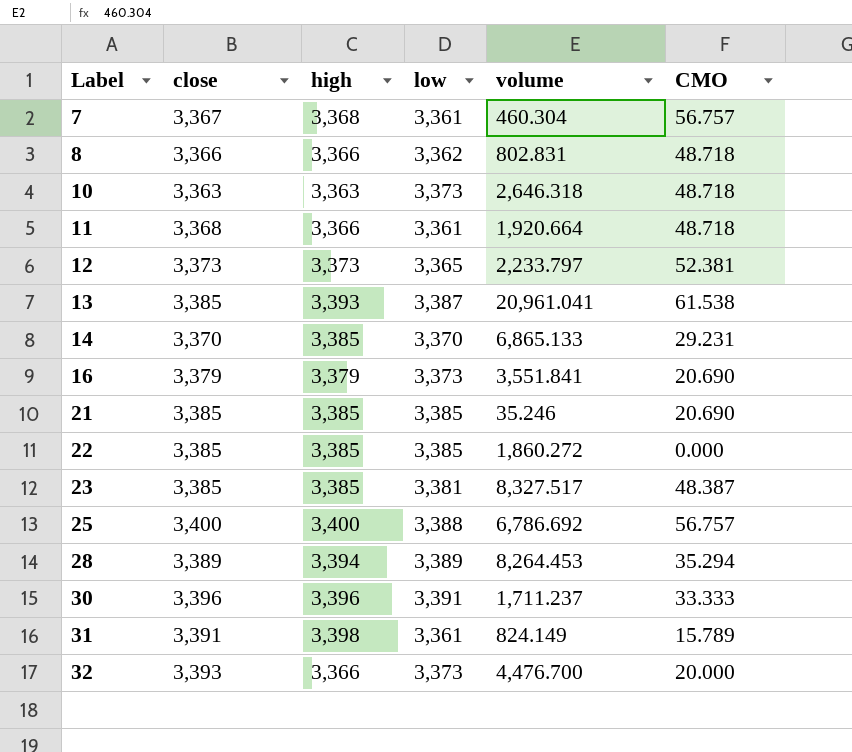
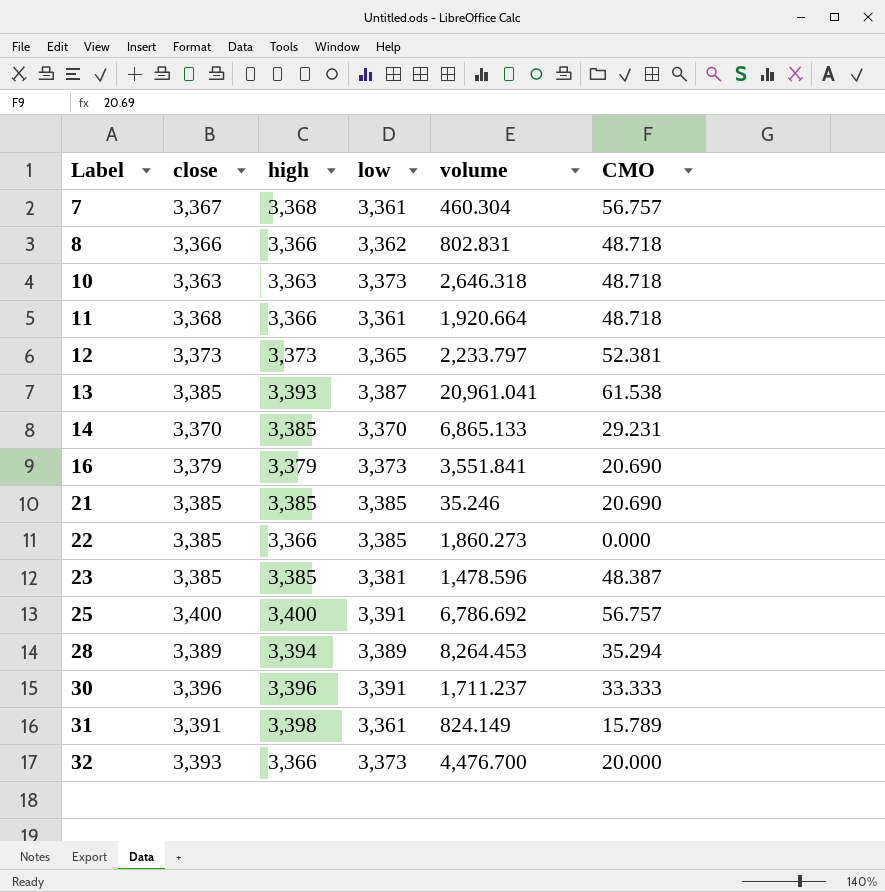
22 | high: 3,385 -> 3,366
22 | volume: 1,860.272 -> 1,860.273
23 | volume: 8,327.517 -> 1,478.596
25 | low: 3,388 -> 3,391

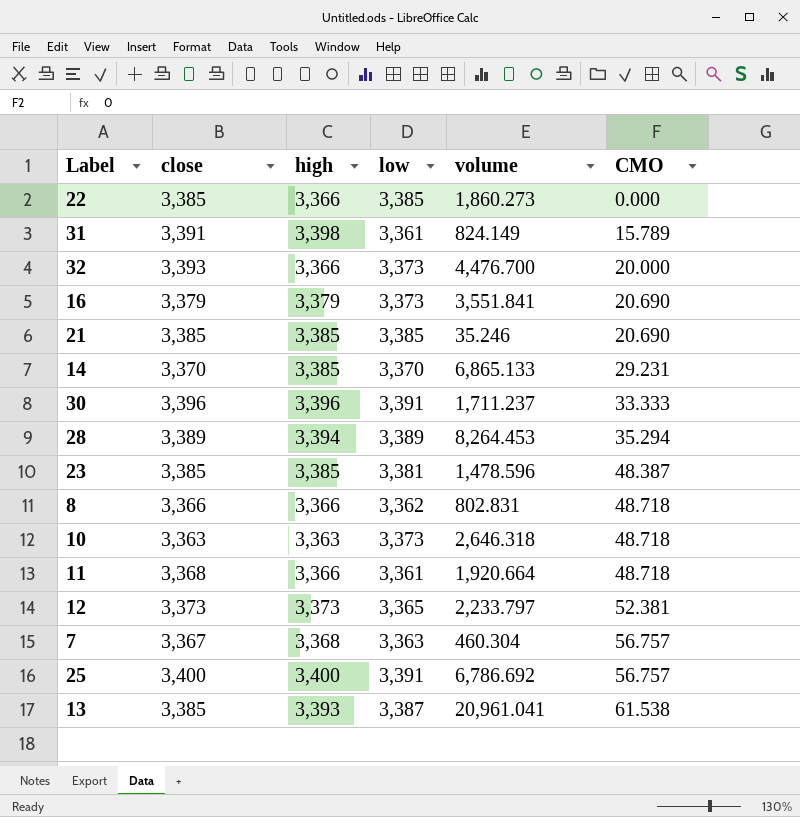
row order: Label ascending -> CMO ascending
7 | low: 3,361 -> 3,363

